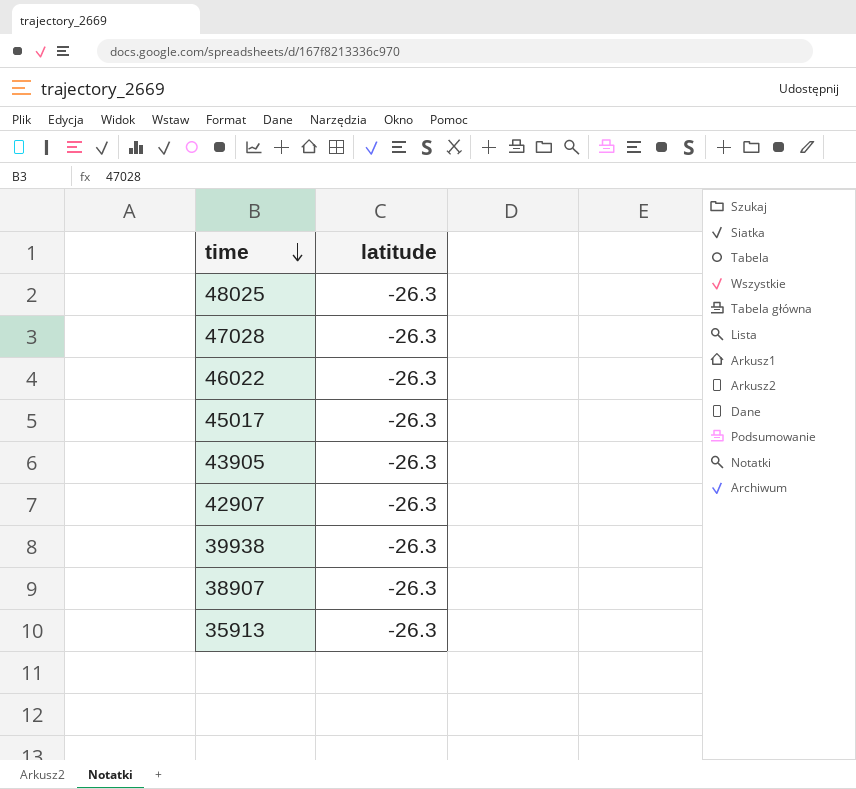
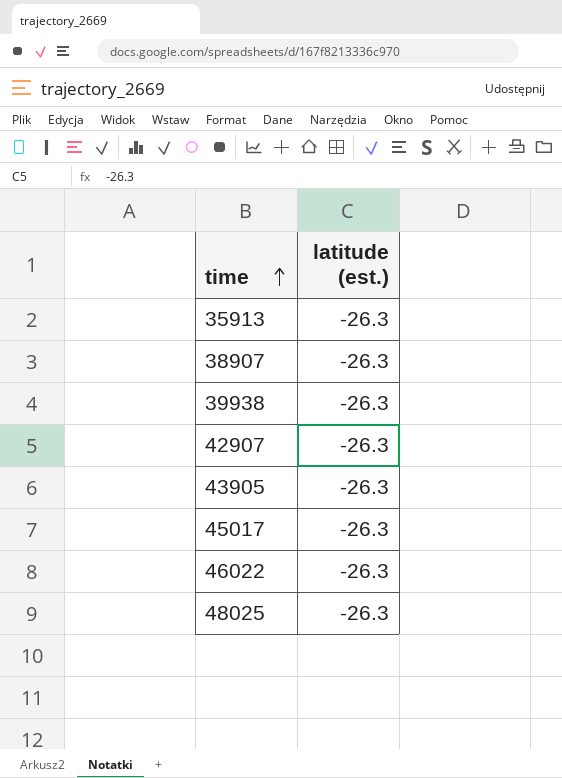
row order: time descending -> time ascending
column name: latitude -> latitude (est.)
row 47028: -26.3 -> none

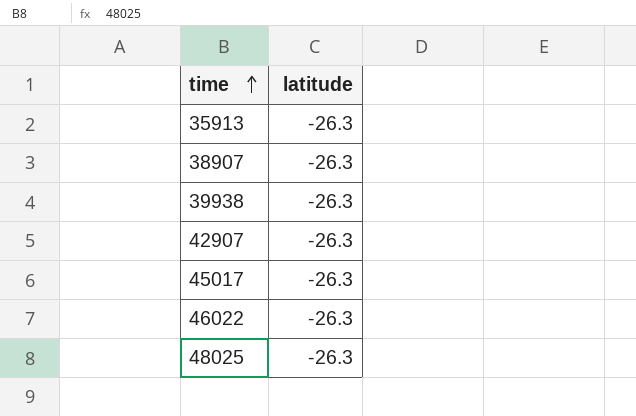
column name: latitude (est.) -> latitude
row 43905: -26.3 -> none

